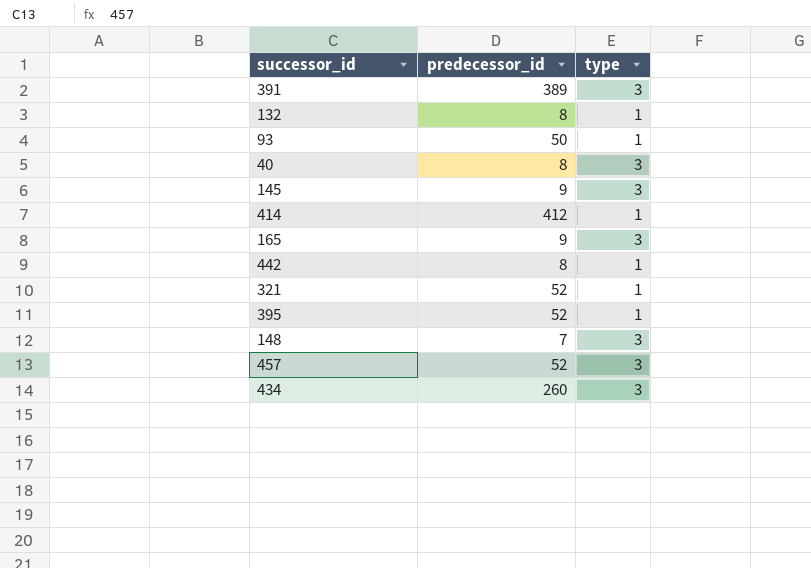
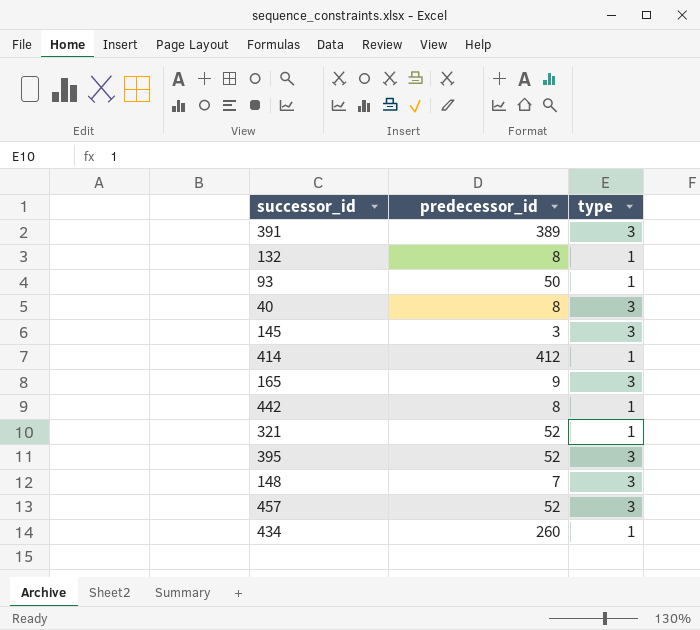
145 | predecessor_id: 9 -> 3
395 | type: 1 -> 3
434 | type: 3 -> 1

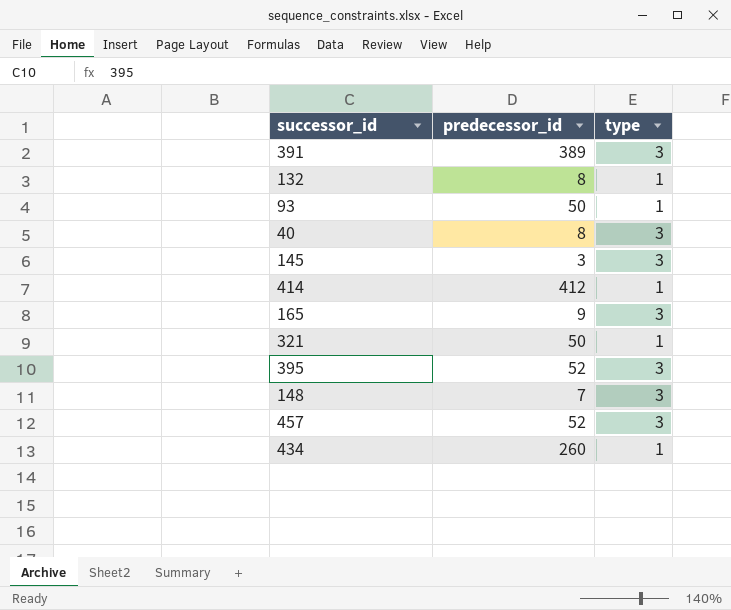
row 442: 8 | 1 -> none
321 | predecessor_id: 52 -> 50

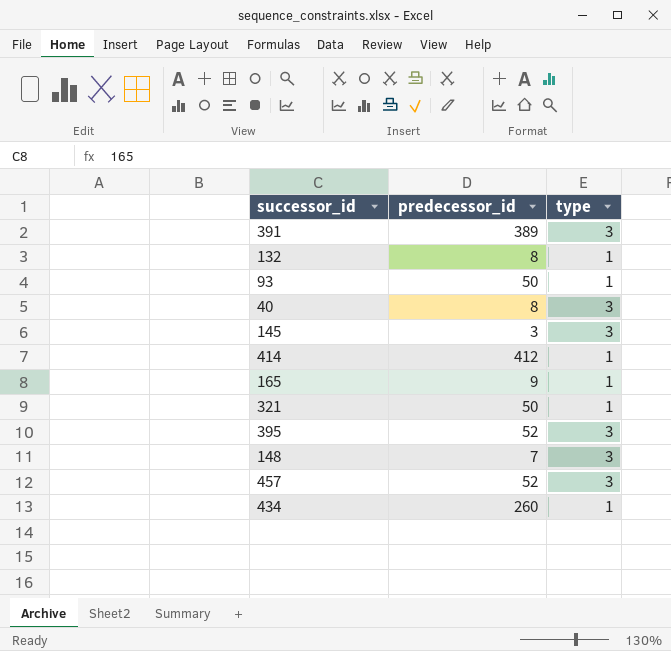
165 | type: 3 -> 1

